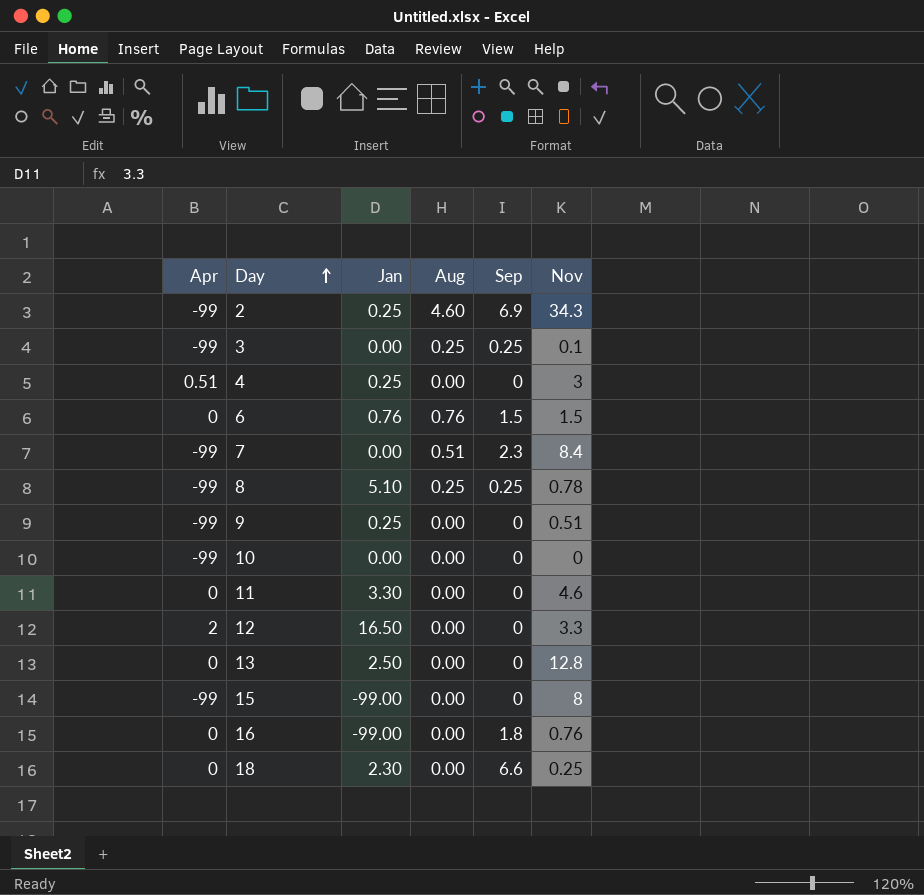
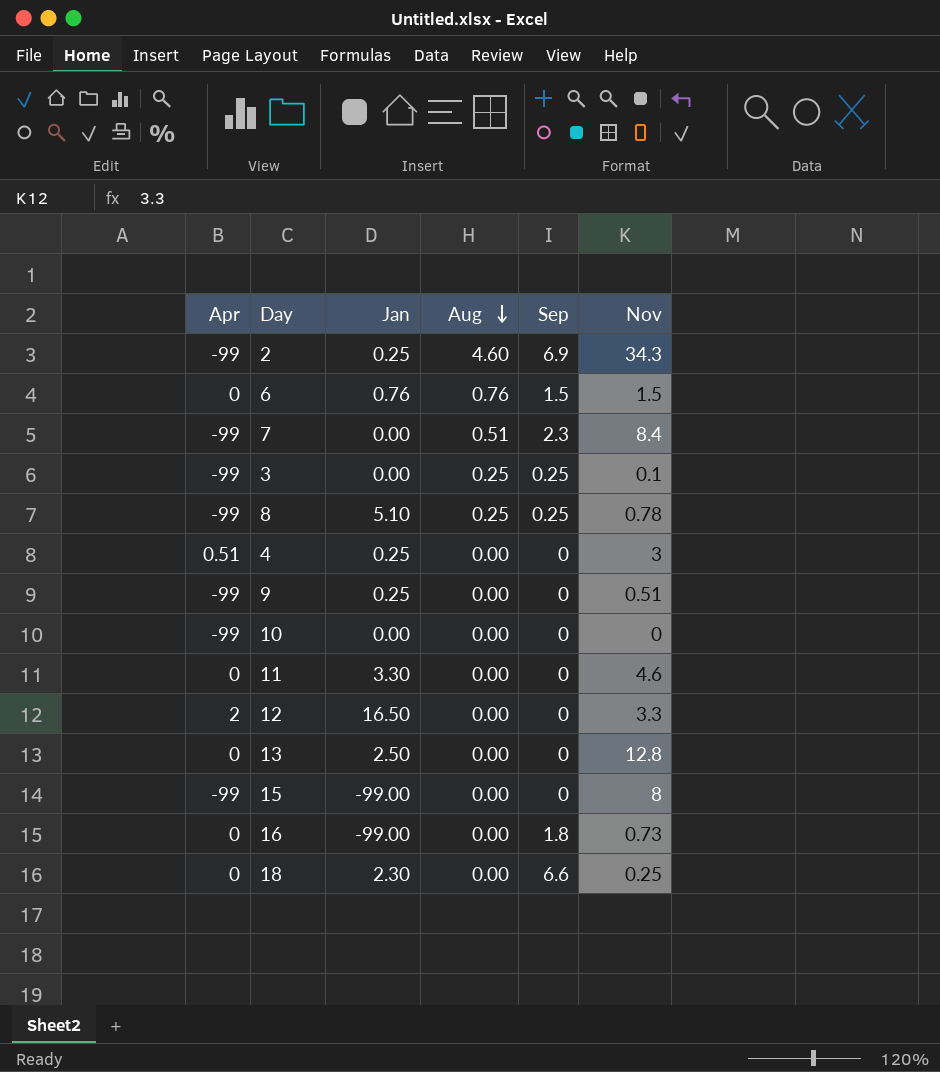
row order: Day ascending -> Aug descending
16 | Nov: 0.76 -> 0.73

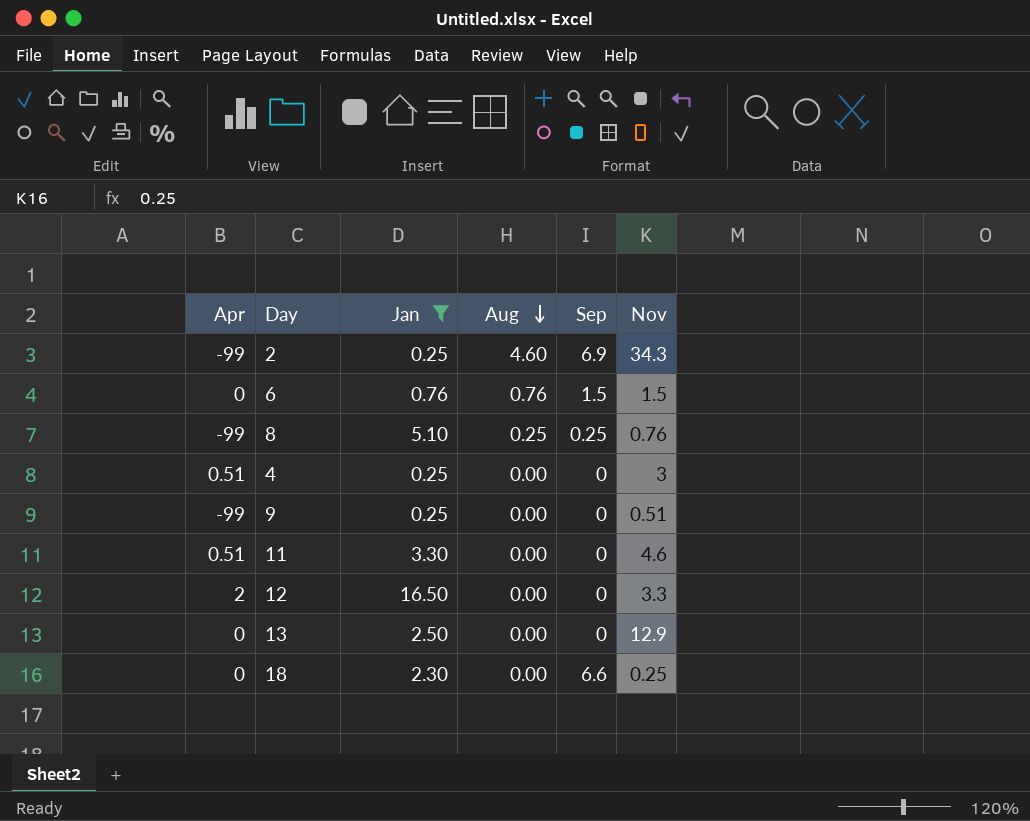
filter: none -> Jan >= 0.25
8 | Nov: 0.78 -> 0.76
11 | Apr: 0 -> 0.51
13 | Nov: 12.8 -> 12.9

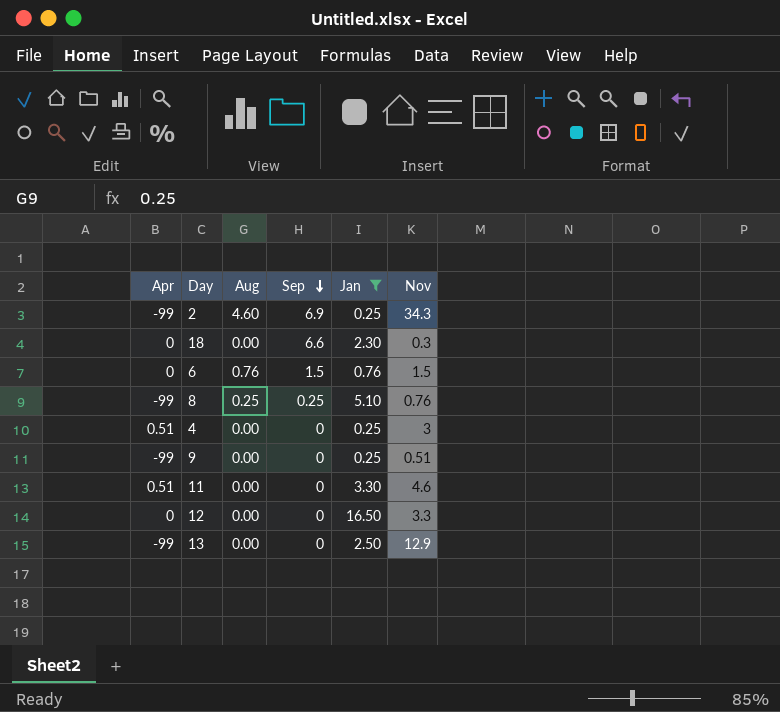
row order: Aug descending -> Sep descending
column Jan | position: 3 -> 5
18 | Nov: 0.25 -> 0.3
12 | Apr: 2 -> 0
13 | Apr: 0 -> -99

